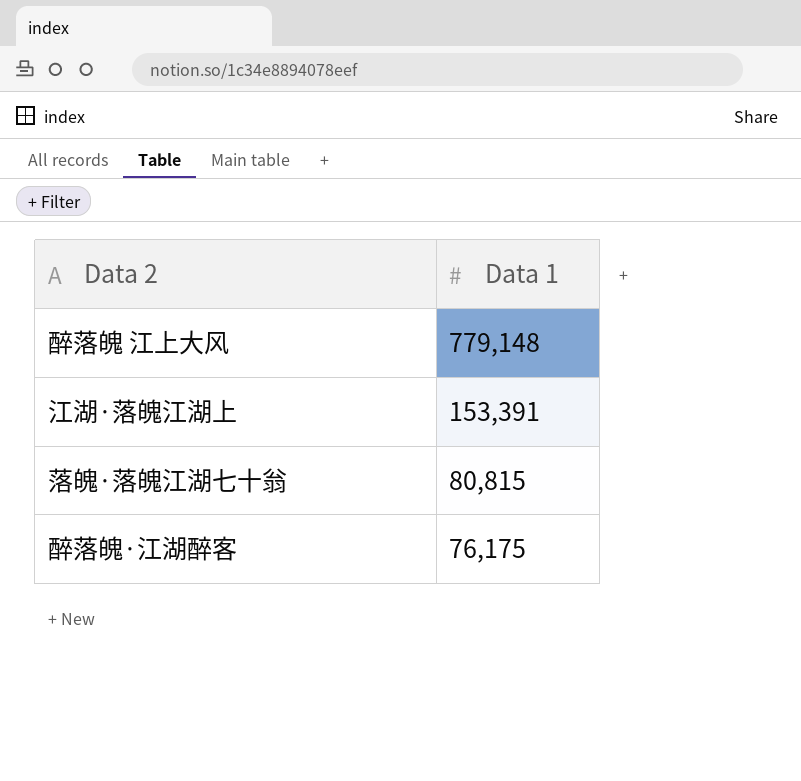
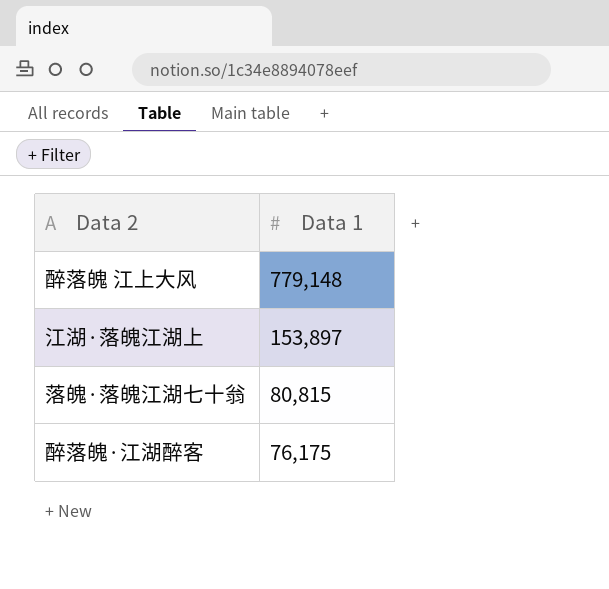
江湖·落魄江湖上 | Data 1: 153,391 -> 153,897

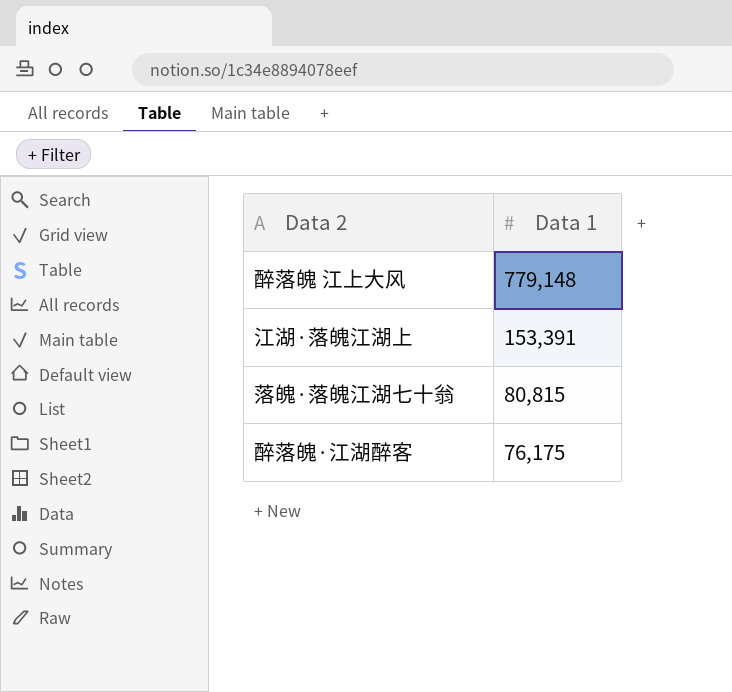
江湖·落魄江湖上 | Data 1: 153,897 -> 153,391

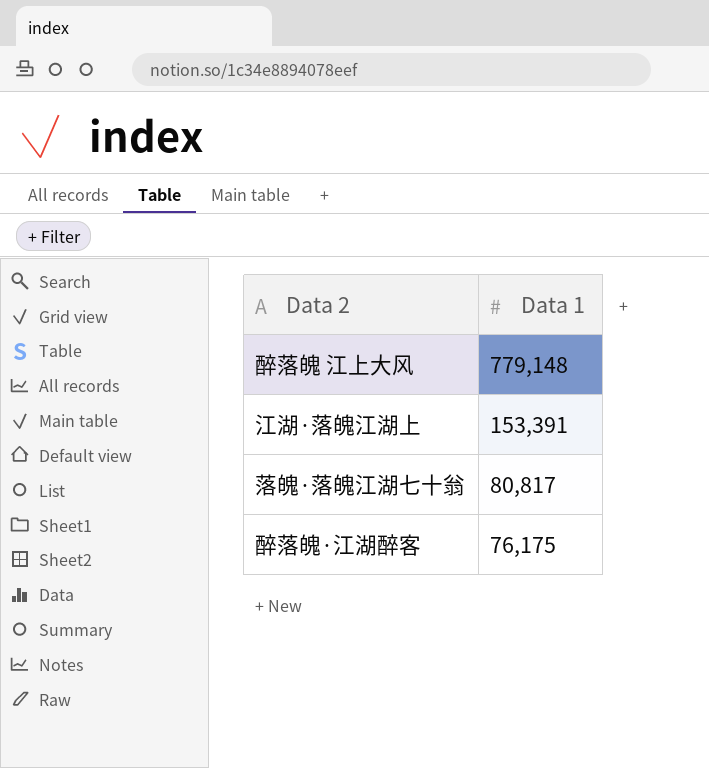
落魄·落魄江湖七十翁 | Data 1: 80,815 -> 80,817

